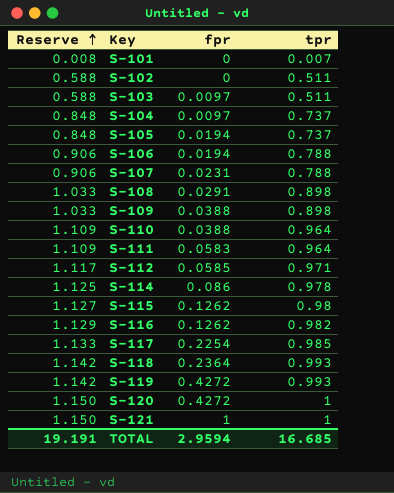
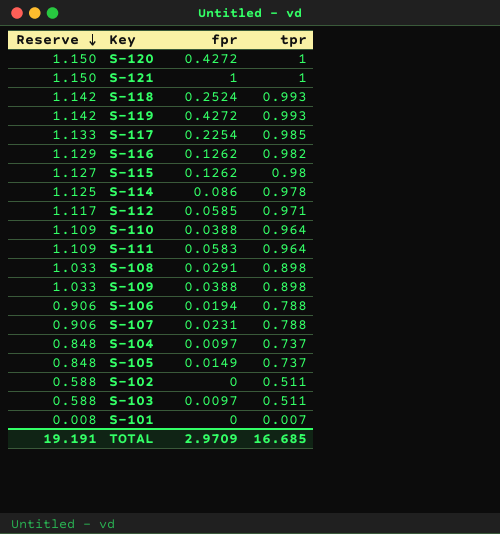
row order: Reserve ascending -> Reserve descending
S-118 | fpr: 0.2364 -> 0.2524
S-105 | fpr: 0.0194 -> 0.0149
TOTAL | fpr: 2.9594 -> 2.9709

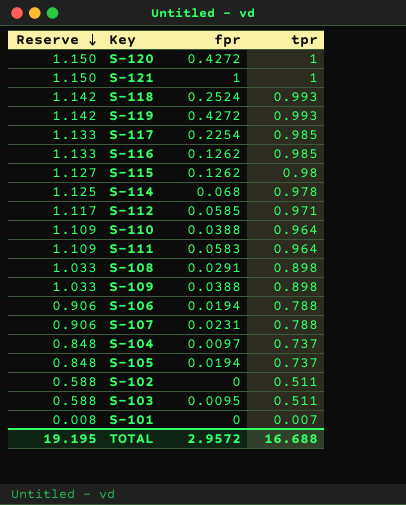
S-116 | Reserve: 1.129 -> 1.133
S-116 | tpr: 0.982 -> 0.985
S-114 | fpr: 0.086 -> 0.068
S-105 | fpr: 0.0149 -> 0.0194
S-103 | fpr: 0.0097 -> 0.0095
TOTAL | Reserve: 19.191 -> 19.195
TOTAL | fpr: 2.9709 -> 2.9572
TOTAL | tpr: 16.685 -> 16.688

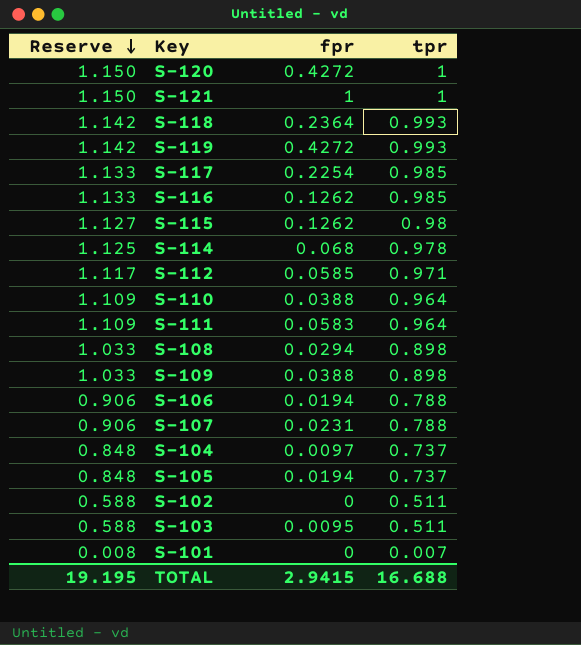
S-118 | fpr: 0.2524 -> 0.2364
S-108 | fpr: 0.0291 -> 0.0294
TOTAL | fpr: 2.9572 -> 2.9415

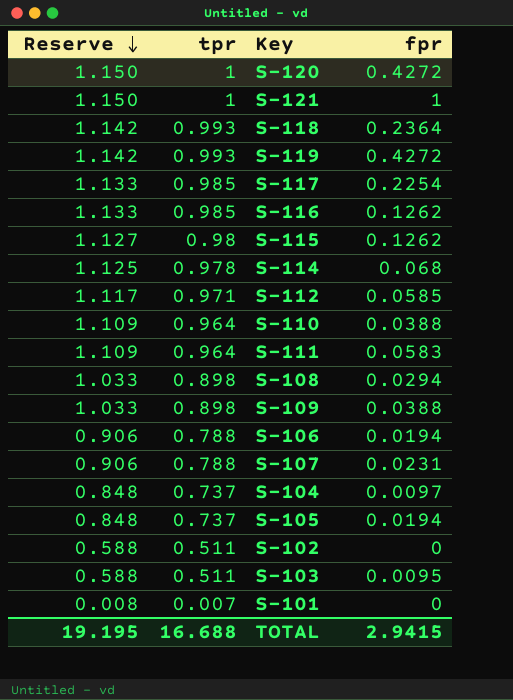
column tpr | position: 4 -> 2

